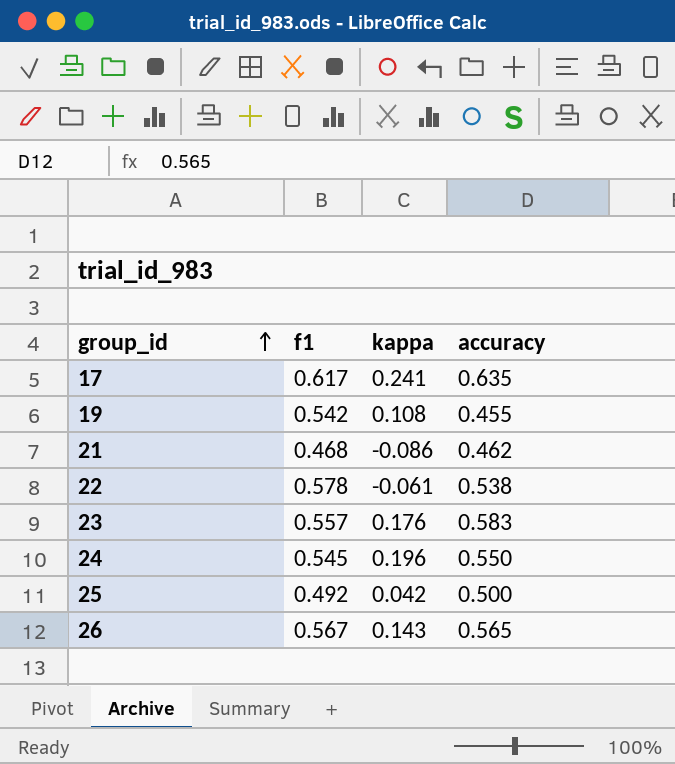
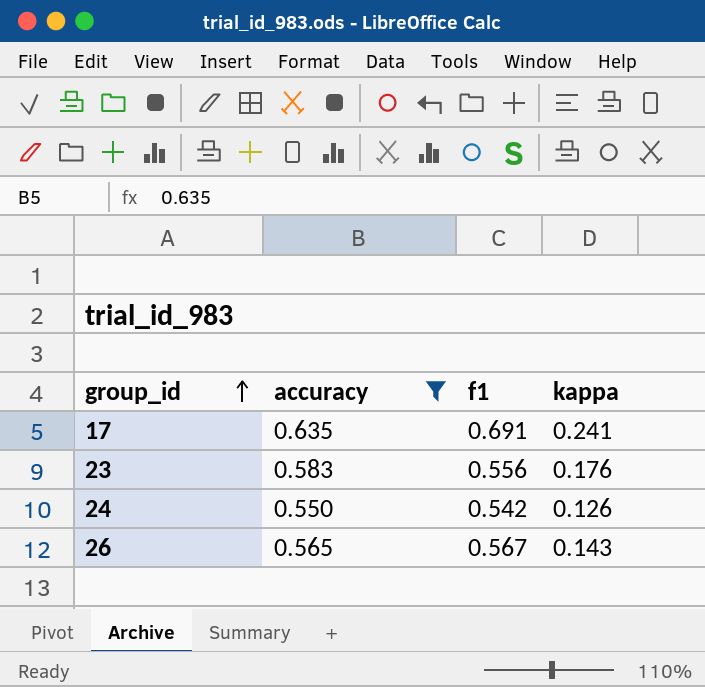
filter: none -> accuracy >= 0.550
column accuracy | position: 4 -> 2
17 | f1: 0.617 -> 0.691
23 | f1: 0.557 -> 0.556
24 | f1: 0.545 -> 0.542
24 | kappa: 0.196 -> 0.126

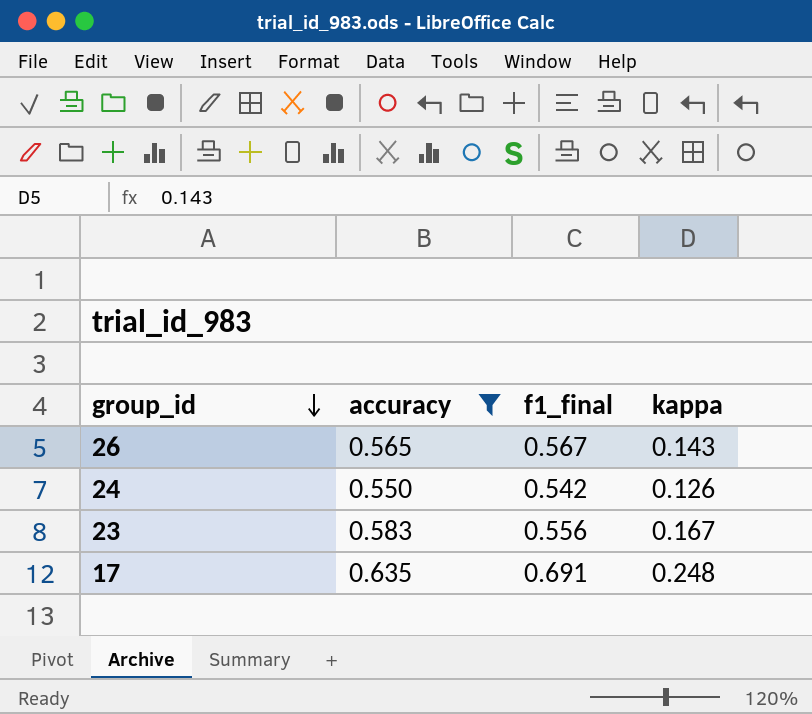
row order: group_id ascending -> group_id descending
column name: f1 -> f1_final
23 | kappa: 0.176 -> 0.167
17 | kappa: 0.241 -> 0.248

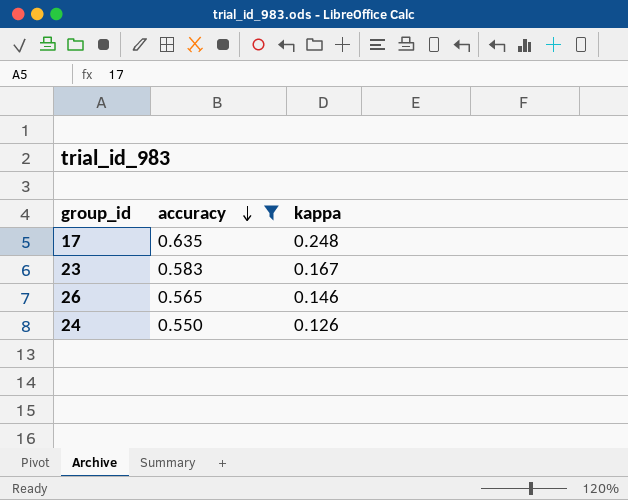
row order: group_id descending -> accuracy descending
column f1_final | position: 3 -> none
26 | kappa: 0.143 -> 0.146

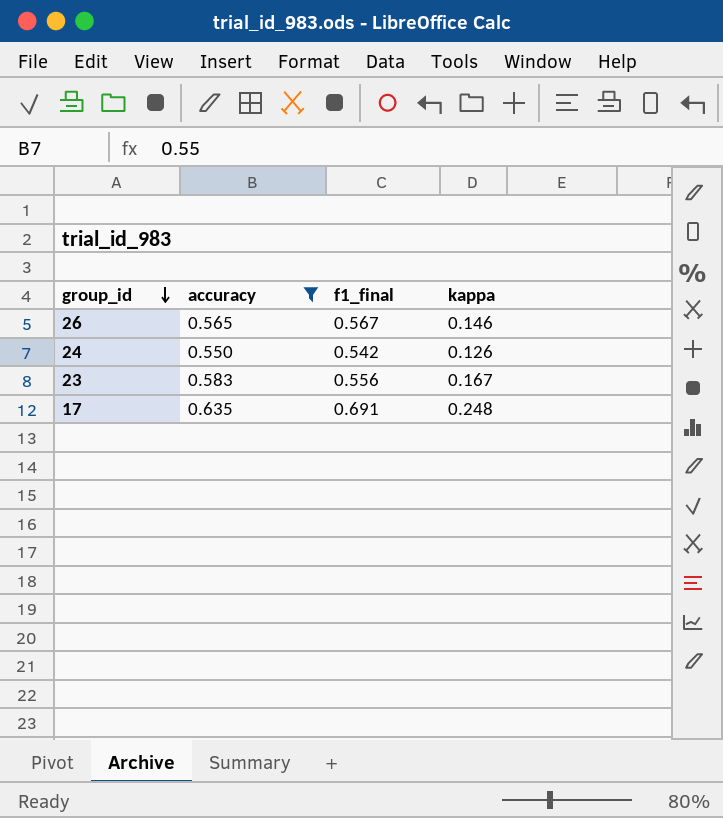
row order: accuracy descending -> group_id descending
column f1_final | position: none -> 3

